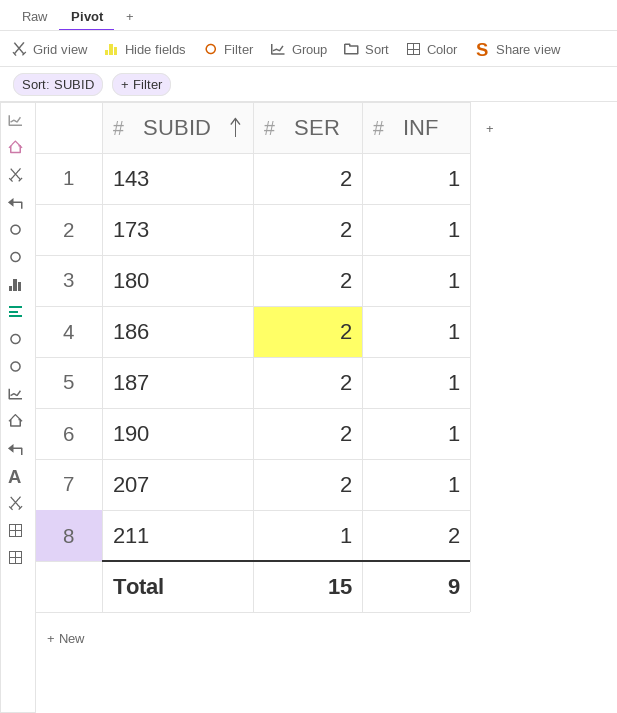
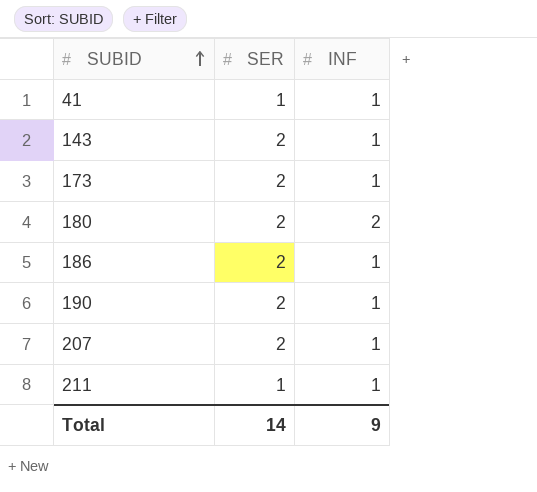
row 187: 2 | 1 -> none
row 41: none -> 1 | 1
180 | INF: 1 -> 2
211 | INF: 2 -> 1
Total | SER: 15 -> 14

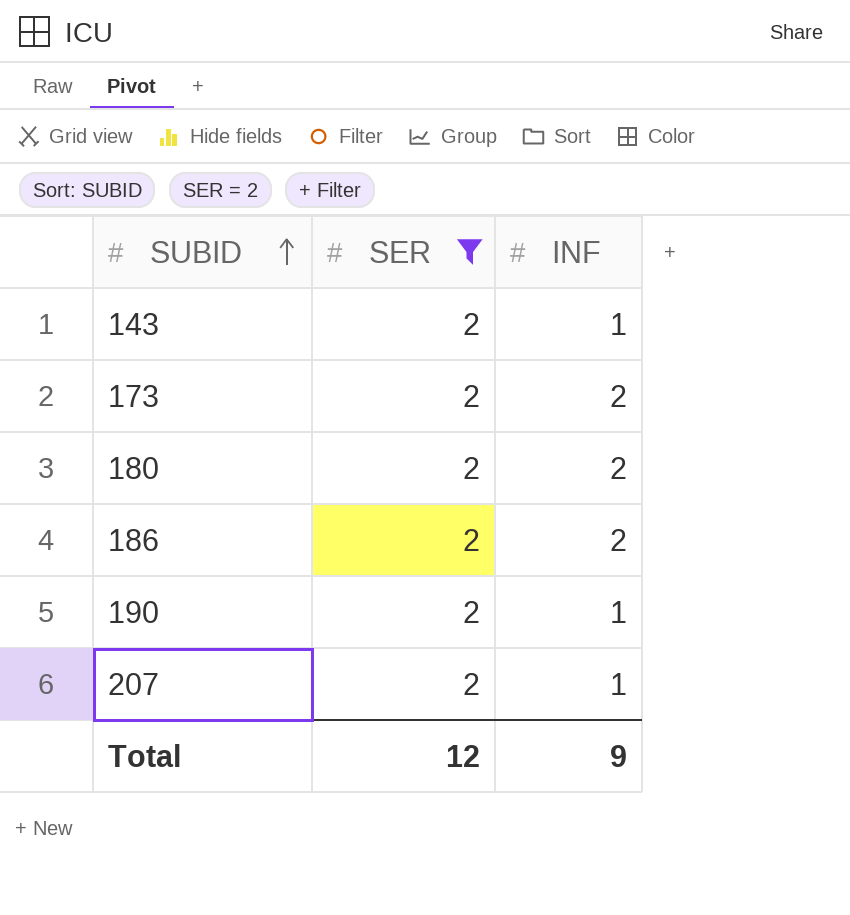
filter: none -> SER = 2
173 | INF: 1 -> 2
186 | INF: 1 -> 2
Total | SER: 14 -> 12

